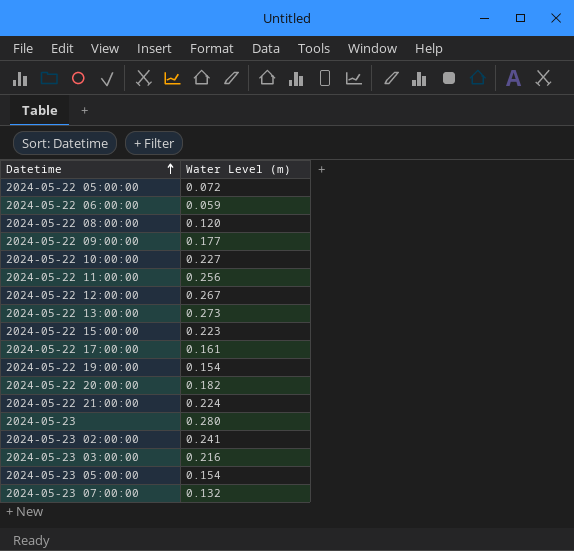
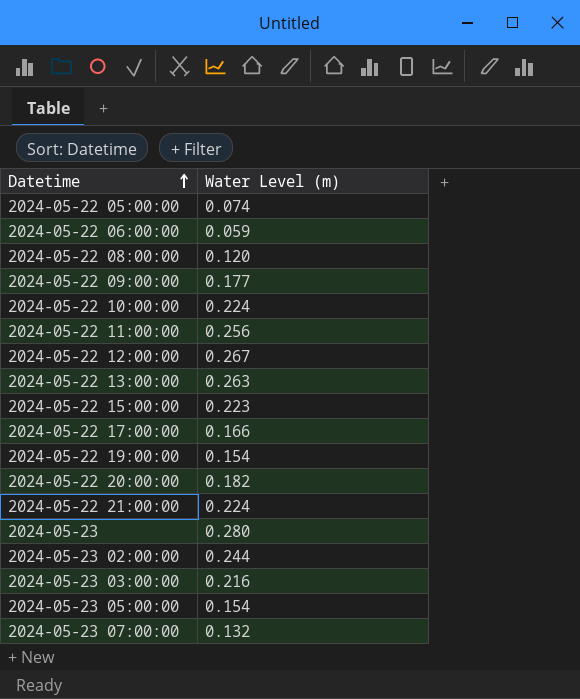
2024-05-22 05:00:00 | Water Level (m): 0.072 -> 0.074
2024-05-22 10:00:00 | Water Level (m): 0.227 -> 0.224
2024-05-22 13:00:00 | Water Level (m): 0.273 -> 0.263
2024-05-22 17:00:00 | Water Level (m): 0.161 -> 0.166
2024-05-23 02:00:00 | Water Level (m): 0.241 -> 0.244

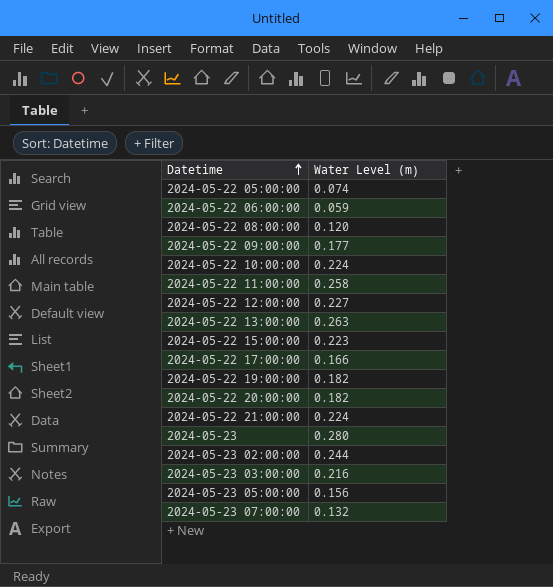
2024-05-22 11:00:00 | Water Level (m): 0.256 -> 0.258
2024-05-22 12:00:00 | Water Level (m): 0.267 -> 0.227
2024-05-22 19:00:00 | Water Level (m): 0.154 -> 0.182
2024-05-23 05:00:00 | Water Level (m): 0.154 -> 0.156

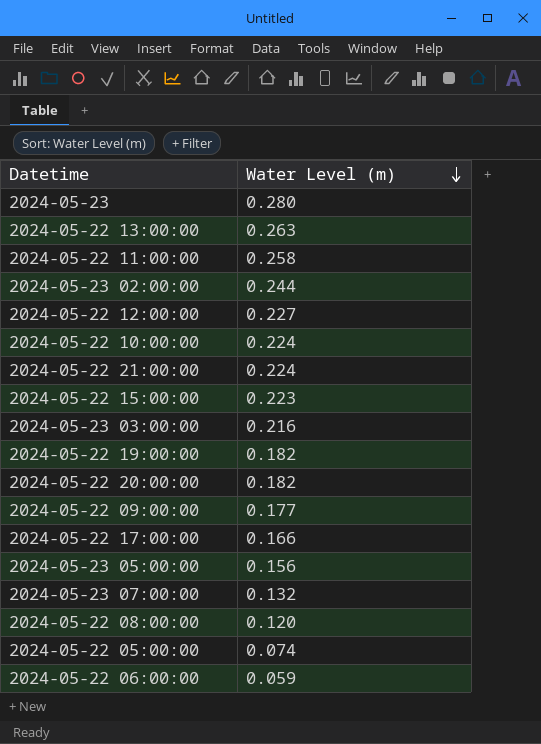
row order: Datetime ascending -> Water Level (m) descending

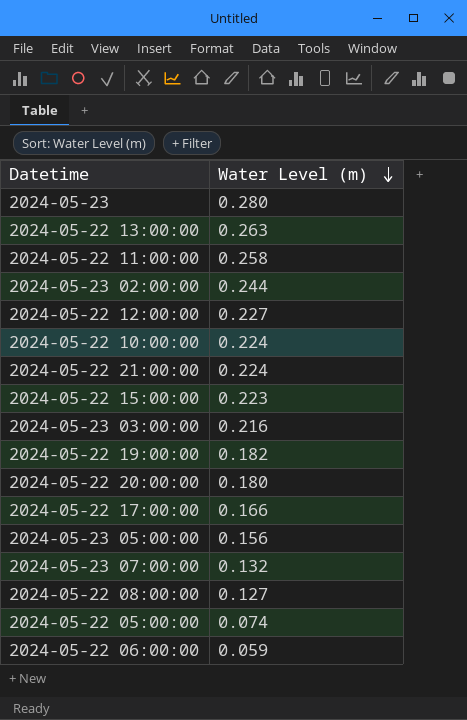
row 2024-05-22 09:00:00: 0.177 -> none
2024-05-22 20:00:00 | Water Level (m): 0.182 -> 0.180
2024-05-22 08:00:00 | Water Level (m): 0.120 -> 0.127

